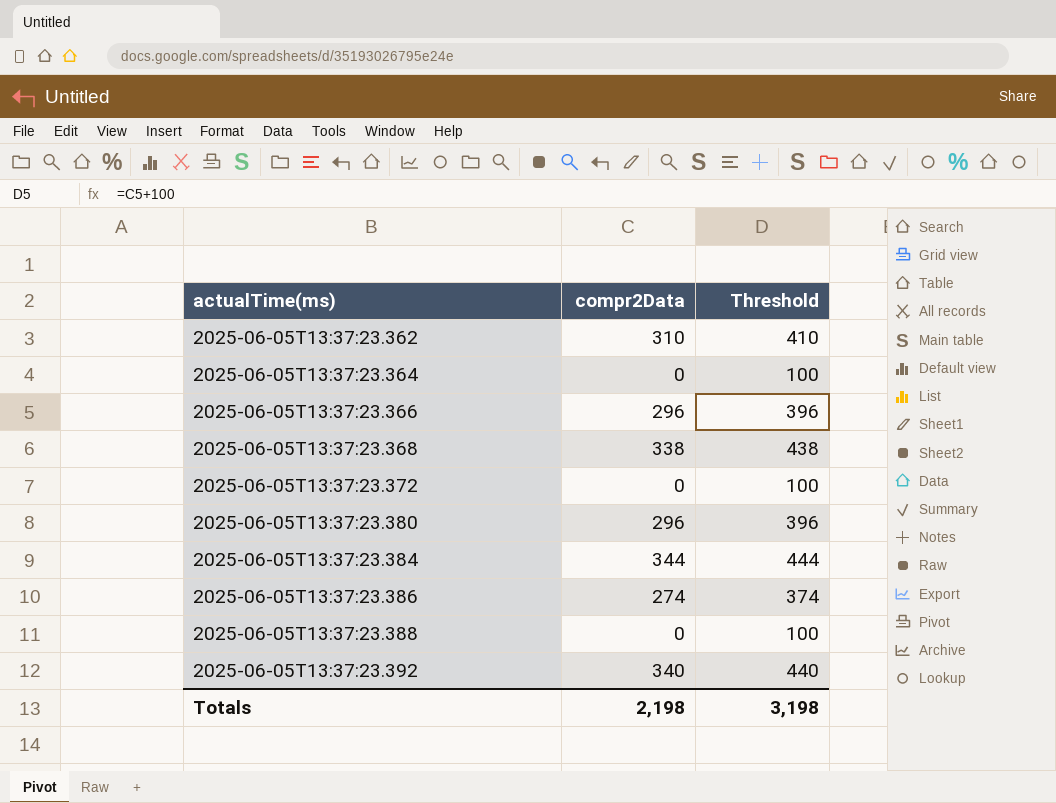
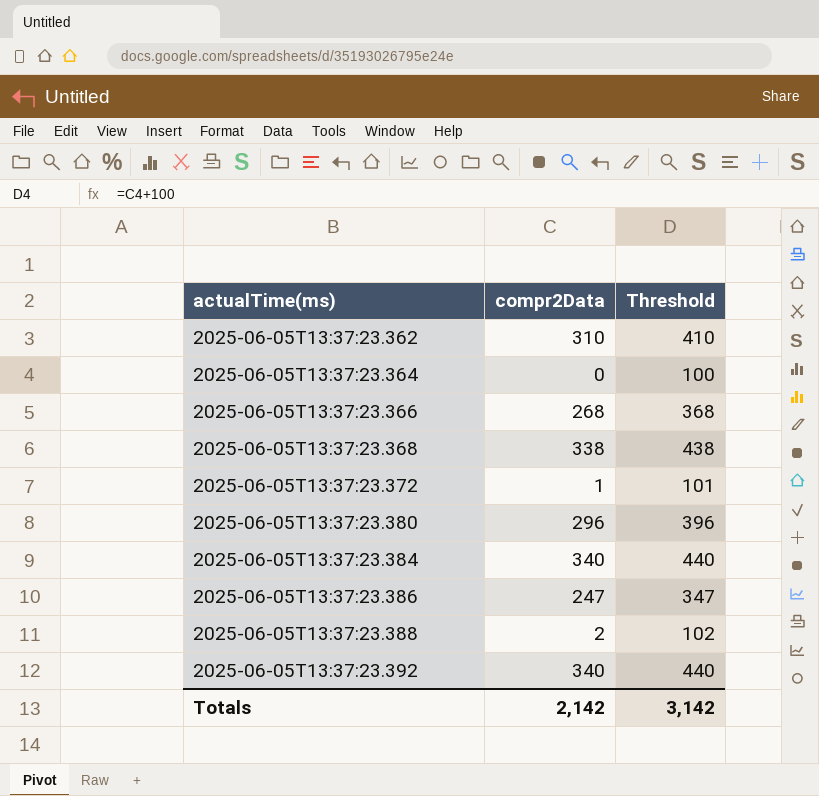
2025-06-05T13:37:23.366 | compr2Data: 296 -> 268
2025-06-05T13:37:23.366 | Threshold: 396 -> 368
2025-06-05T13:37:23.372 | compr2Data: 0 -> 1
2025-06-05T13:37:23.372 | Threshold: 100 -> 101
2025-06-05T13:37:23.384 | compr2Data: 344 -> 340
2025-06-05T13:37:23.384 | Threshold: 444 -> 440
2025-06-05T13:37:23.386 | compr2Data: 274 -> 247
2025-06-05T13:37:23.386 | Threshold: 374 -> 347
2025-06-05T13:37:23.388 | compr2Data: 0 -> 2
2025-06-05T13:37:23.388 | Threshold: 100 -> 102
Totals | compr2Data: 2,198 -> 2,142
Totals | Threshold: 3,198 -> 3,142

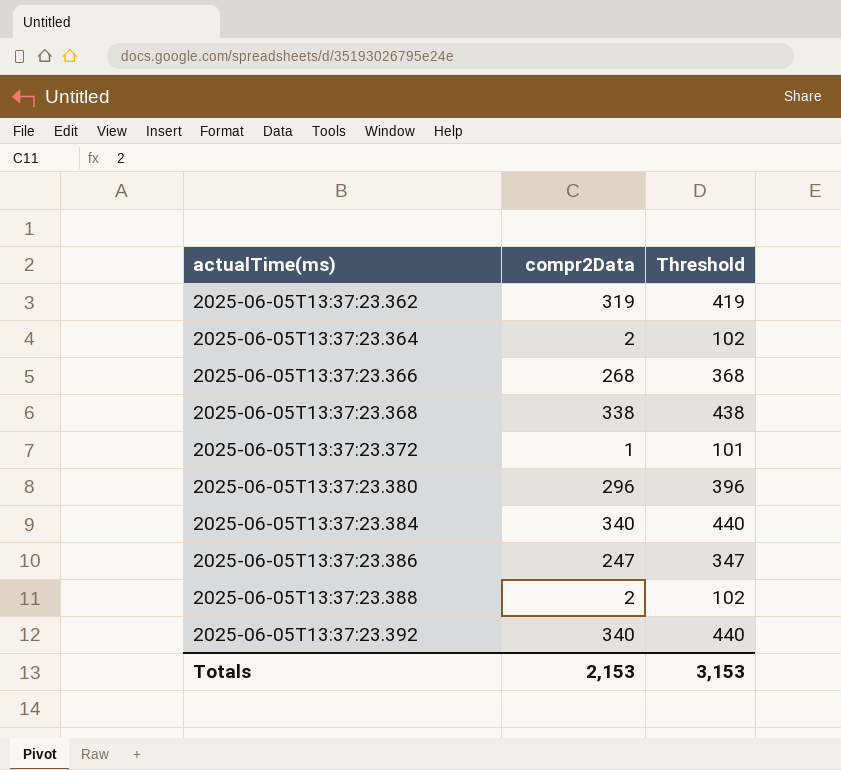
2025-06-05T13:37:23.362 | compr2Data: 310 -> 319
2025-06-05T13:37:23.362 | Threshold: 410 -> 419
2025-06-05T13:37:23.364 | compr2Data: 0 -> 2
2025-06-05T13:37:23.364 | Threshold: 100 -> 102
Totals | compr2Data: 2,142 -> 2,153
Totals | Threshold: 3,142 -> 3,153

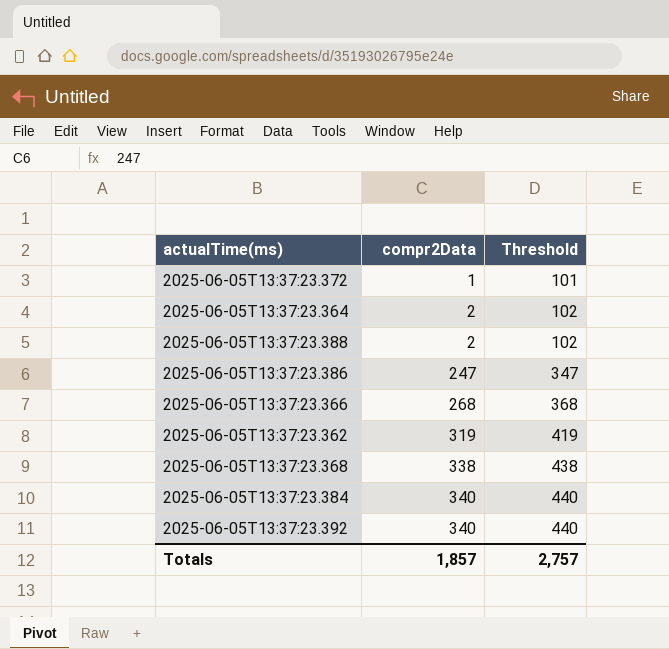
row order: actualTime(ms) ascending -> compr2Data ascending
row 2025-06-05T13:37:23.380: 296 | 396 -> none
Totals | compr2Data: 2,153 -> 1,857
Totals | Threshold: 3,153 -> 2,757

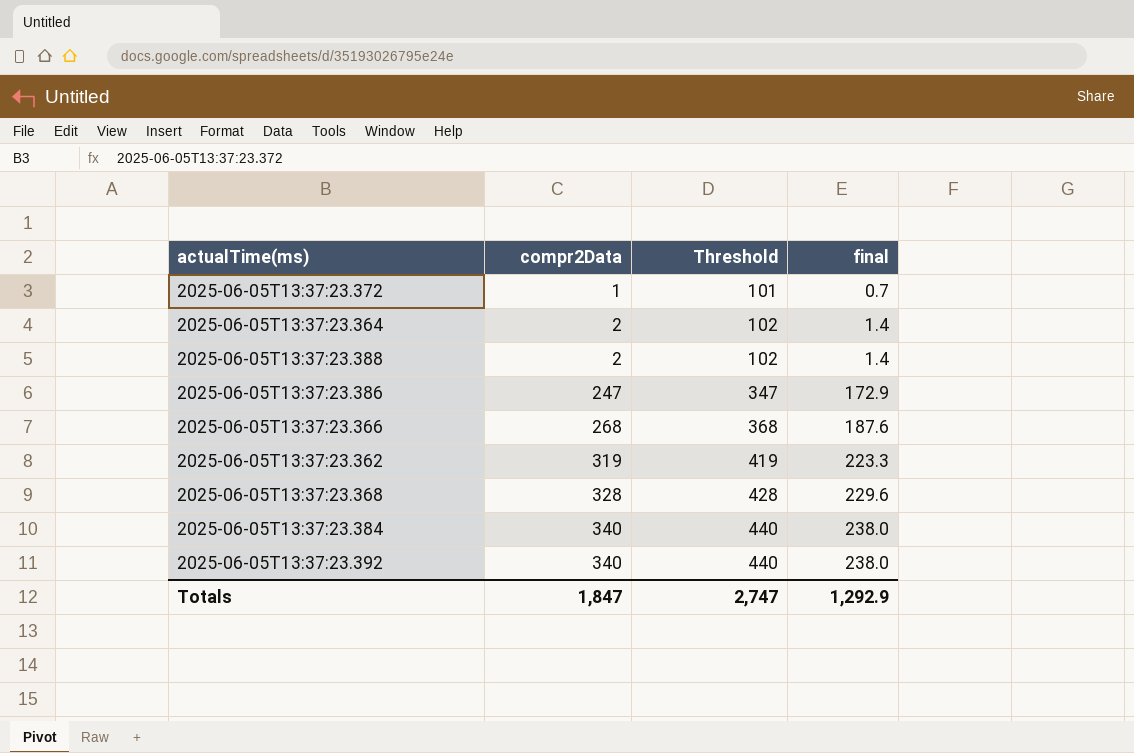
column final | formula: none -> [compr2Data] * 0.7
2025-06-05T13:37:23.368 | compr2Data: 338 -> 328
2025-06-05T13:37:23.368 | Threshold: 438 -> 428
Totals | compr2Data: 1,857 -> 1,847
Totals | Threshold: 2,757 -> 2,747

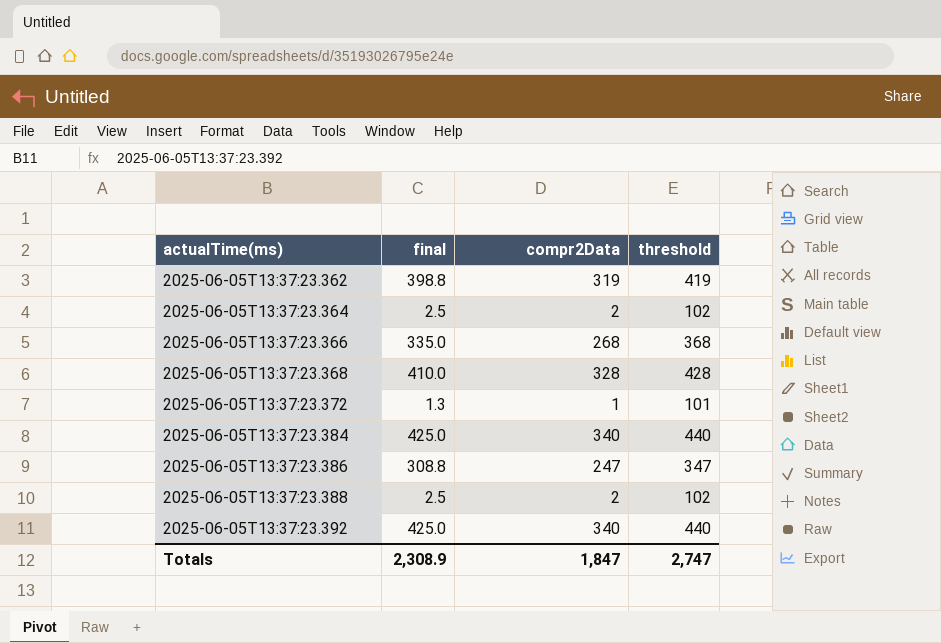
row order: compr2Data ascending -> actualTime(ms) ascending
column final | formula: [compr2Data] * 0.7 -> [compr2Data] * 1.25
column final | position: 4 -> 2
column name: Threshold -> threshold
Totals | final: 1,292.9 -> 2,308.9

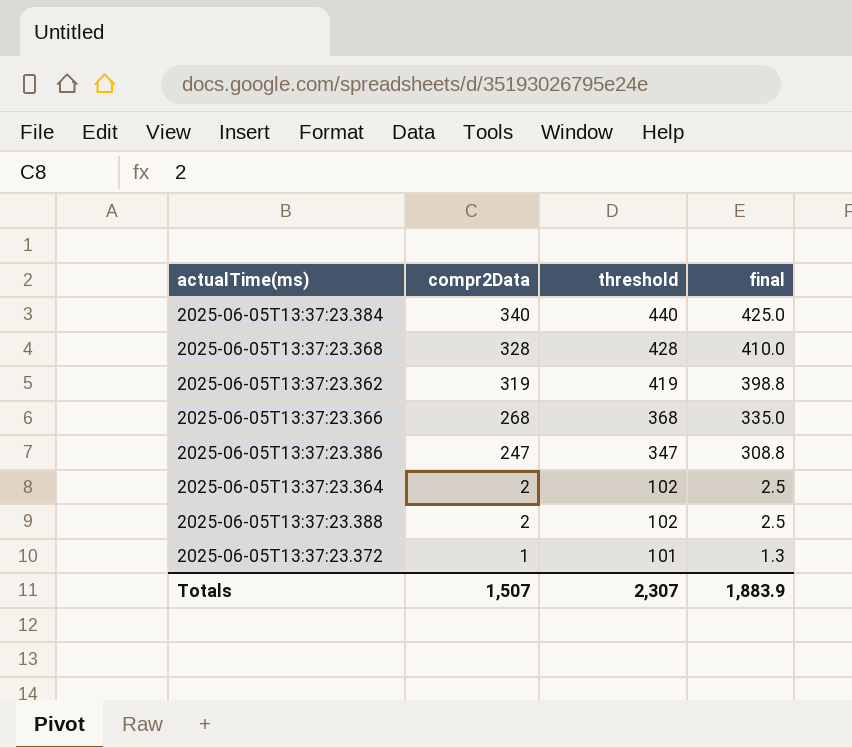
row order: actualTime(ms) ascending -> compr2Data descending
column final | position: 2 -> 4
row 2025-06-05T13:37:23.392: 425.0 | 340 | 440 -> none
Totals | compr2Data: 1,847 -> 1,507
Totals | threshold: 2,747 -> 2,307
Totals | final: 2,308.9 -> 1,883.9

